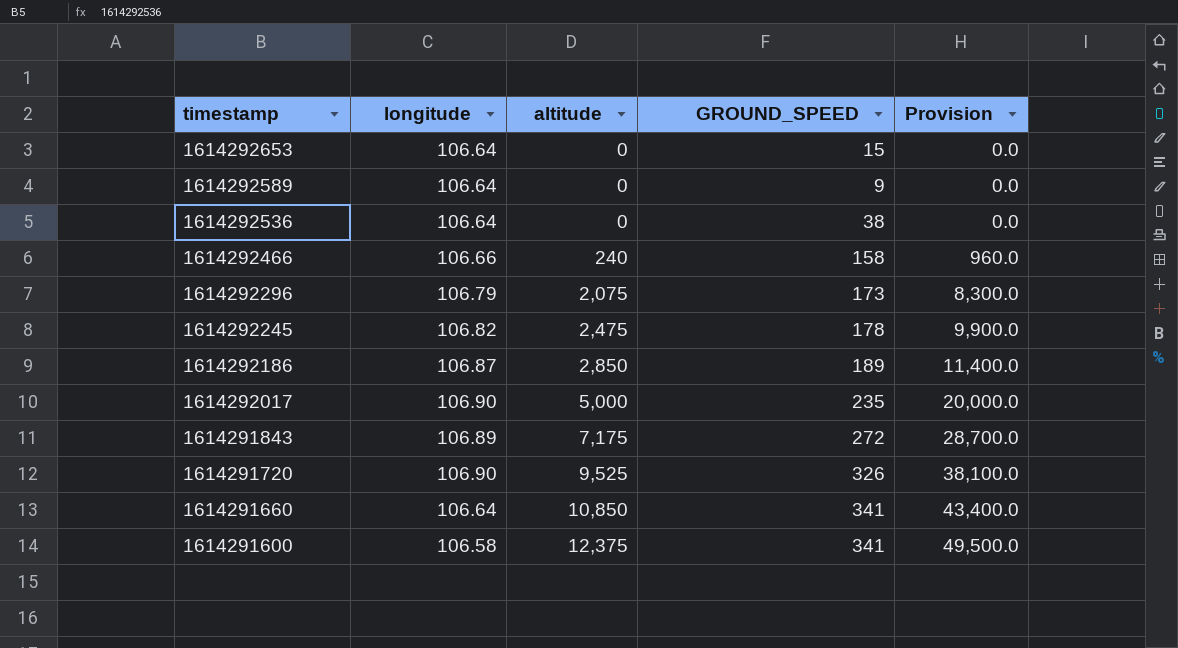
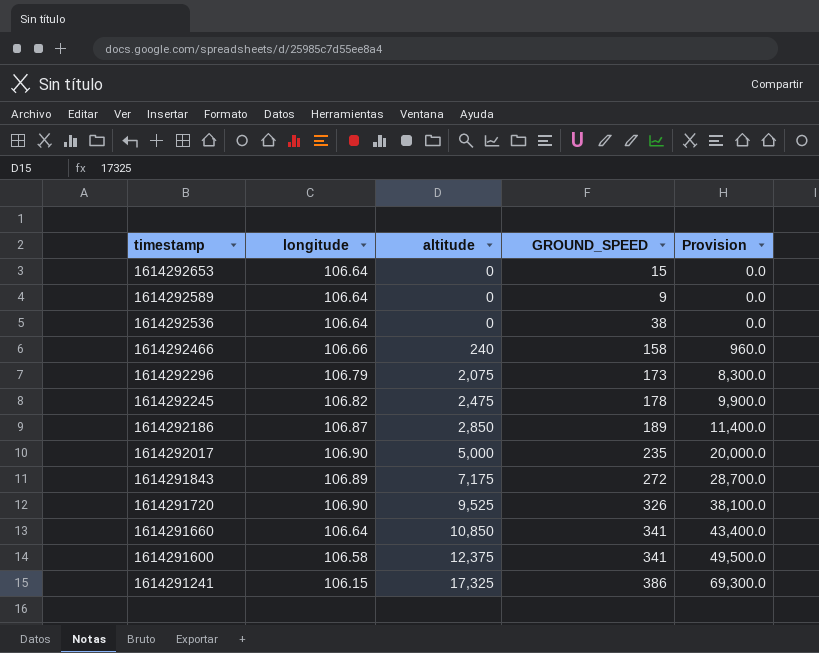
row 1614291241: none -> 106.15 | 17,325 | 386 | 69,300.0

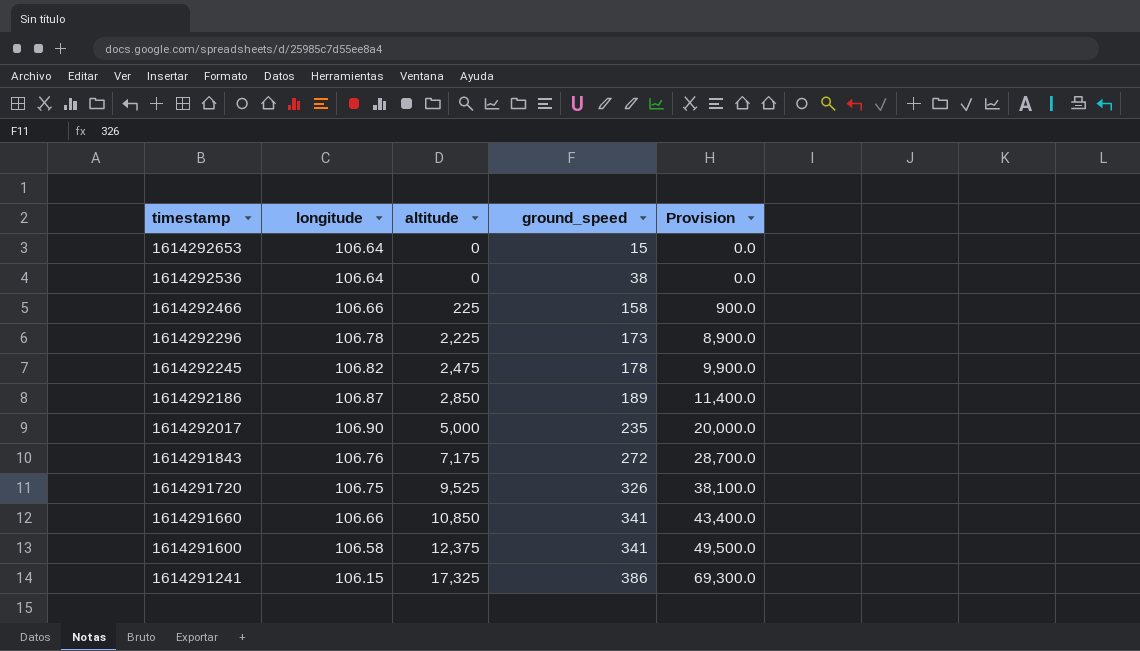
column name: GROUND_SPEED -> ground_speed
row 1614292589: 106.64 | 0 | 9 | 0.0 -> none
1614292466 | altitude: 240 -> 225
1614292466 | Provision: 960.0 -> 900.0
1614292296 | longitude: 106.79 -> 106.78
1614292296 | altitude: 2,075 -> 2,225
1614292296 | Provision: 8,300.0 -> 8,900.0
1614291843 | longitude: 106.89 -> 106.76
1614291720 | longitude: 106.90 -> 106.75
1614291660 | longitude: 106.64 -> 106.66

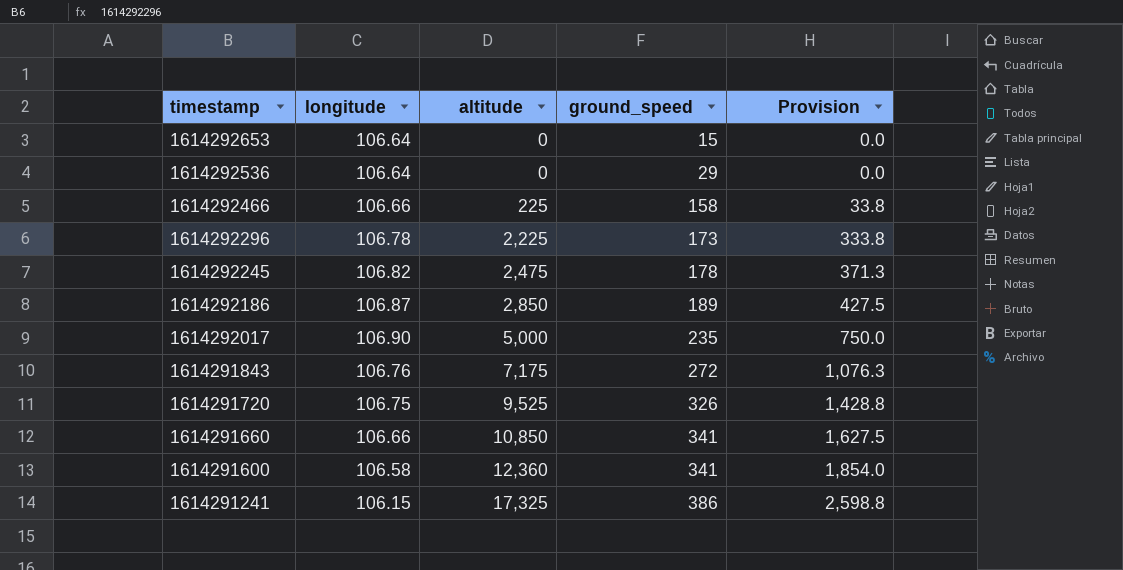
column Provision | formula: [altitude] * 4 -> [altitude] * 0.15
1614292536 | ground_speed: 38 -> 29
1614291600 | altitude: 12,375 -> 12,360

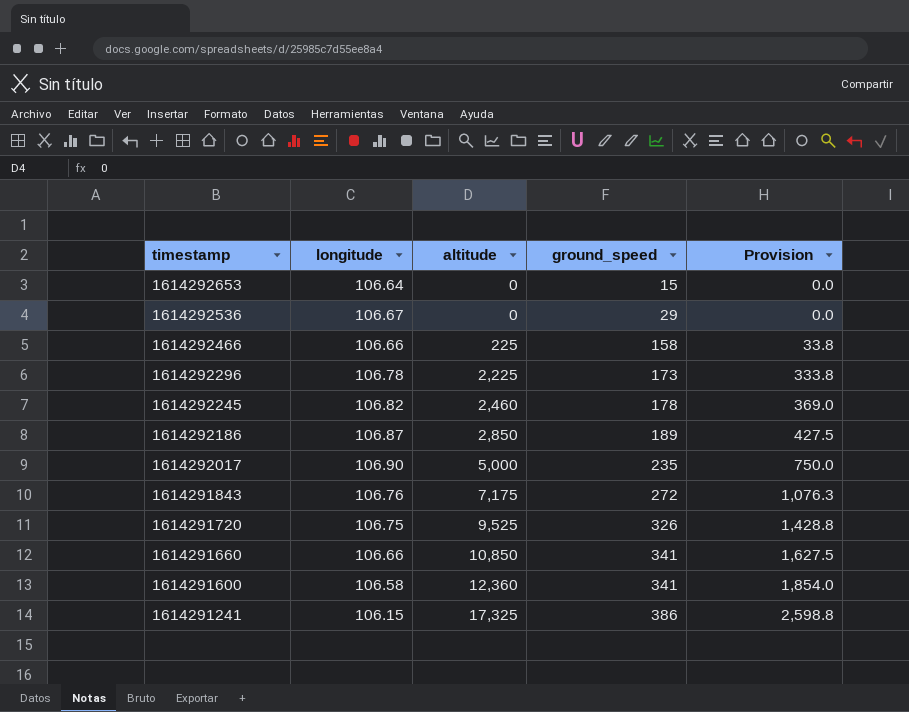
1614292536 | longitude: 106.64 -> 106.67
1614292245 | altitude: 2,475 -> 2,460
1614292245 | Provision: 371.3 -> 369.0

